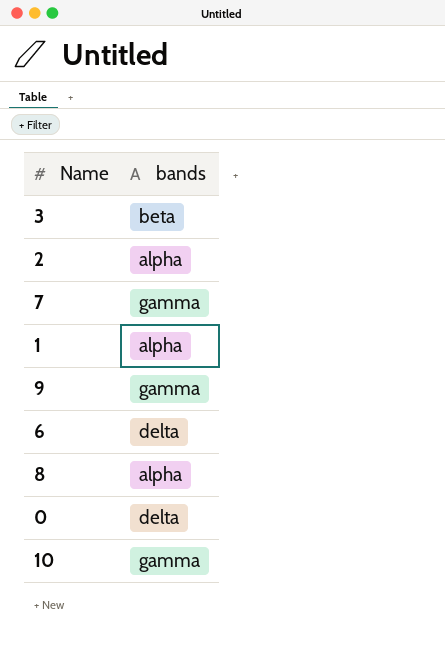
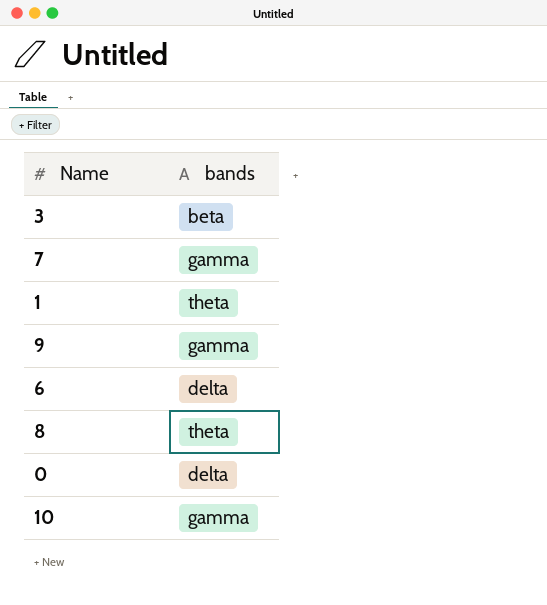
row 2: alpha -> none
1 | bands: alpha -> theta
8 | bands: alpha -> theta

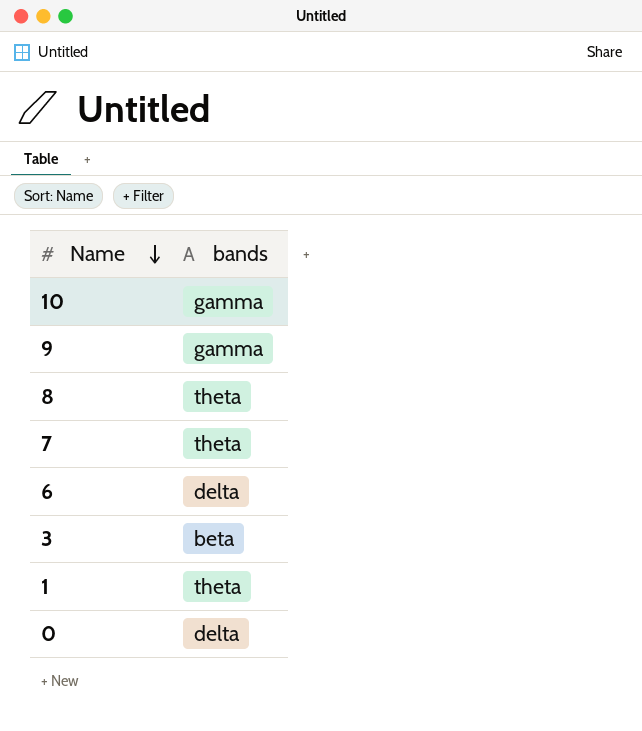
row order: none -> Name descending
7 | bands: gamma -> theta

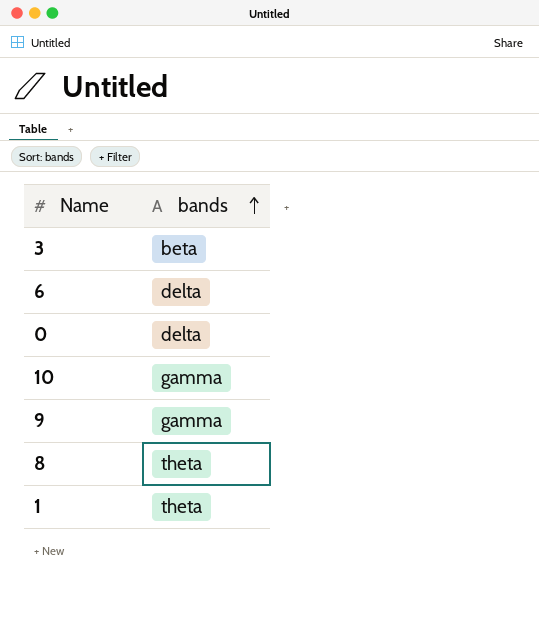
row order: Name descending -> bands ascending
row 7: theta -> none

